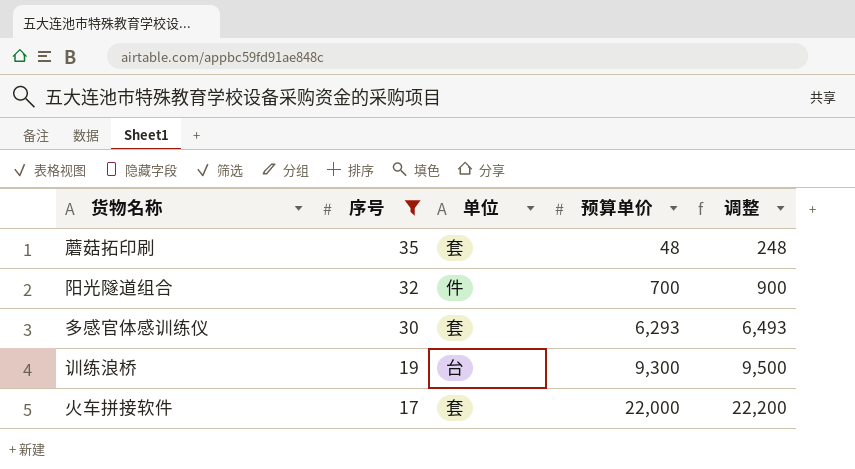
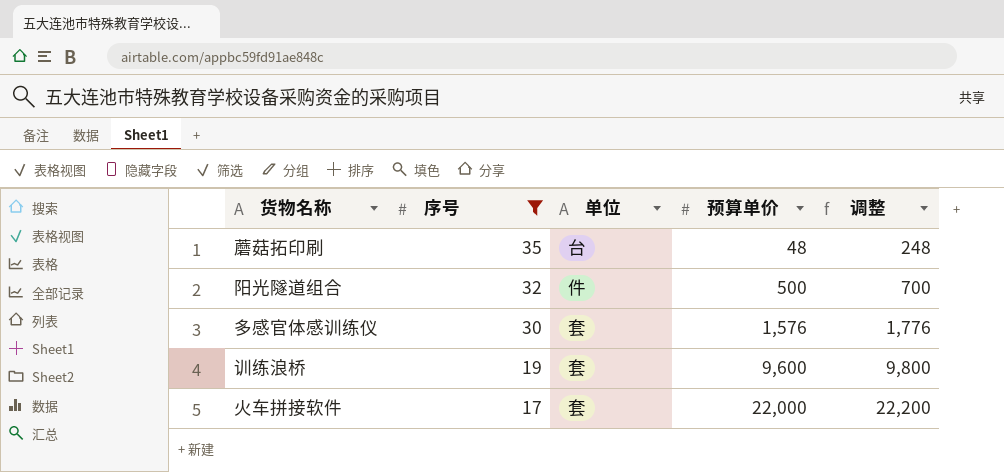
蘑菇拓印刷 | 单位: 套 -> 台
阳光隧道组合 | 预算单价: 700 -> 500
阳光隧道组合 | 调整: 900 -> 700
多感官体感训练仪 | 预算单价: 6,293 -> 1,576
多感官体感训练仪 | 调整: 6,493 -> 1,776
训练浪桥 | 单位: 台 -> 套
训练浪桥 | 预算单价: 9,300 -> 9,600
训练浪桥 | 调整: 9,500 -> 9,800

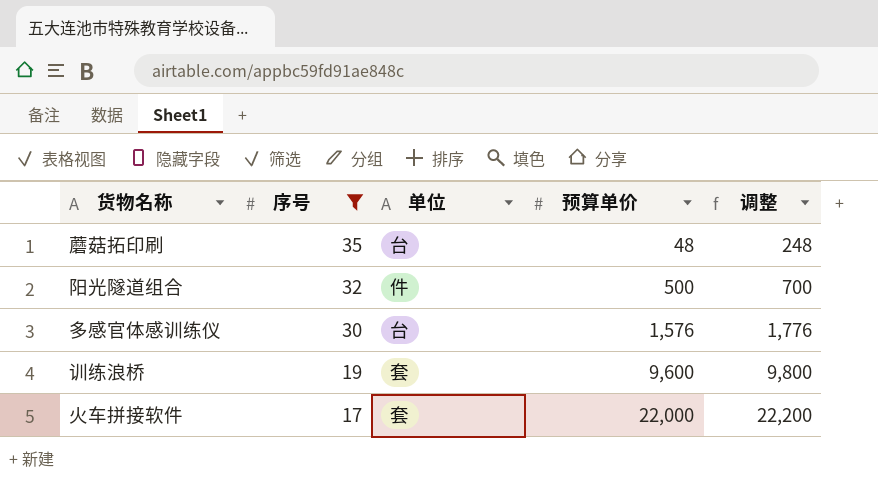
多感官体感训练仪 | 单位: 套 -> 台

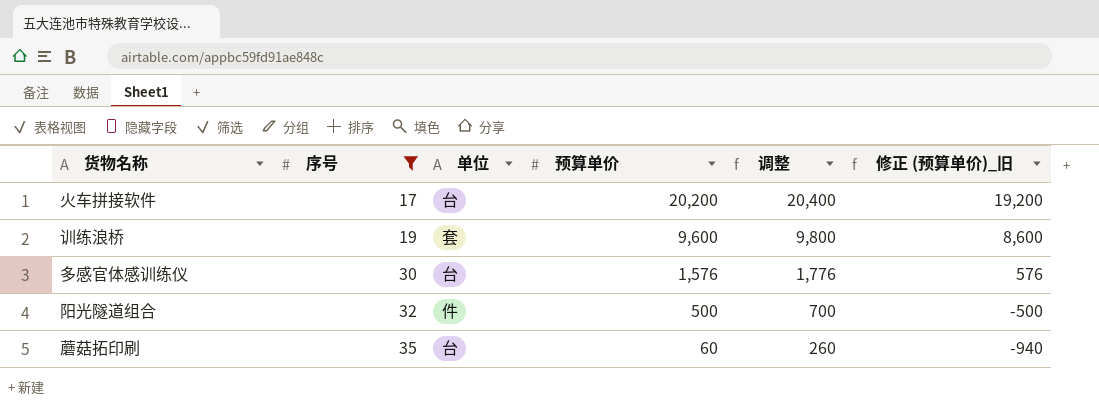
row order: 序号 descending -> 序号 ascending
column 修正 (预算单价)_旧 | formula: none -> [预算单价] - 1000
火车拼接软件 | 单位: 套 -> 台
火车拼接软件 | 预算单价: 22,000 -> 20,200
火车拼接软件 | 调整: 22,200 -> 20,400
蘑菇拓印刷 | 预算单价: 48 -> 60
蘑菇拓印刷 | 调整: 248 -> 260

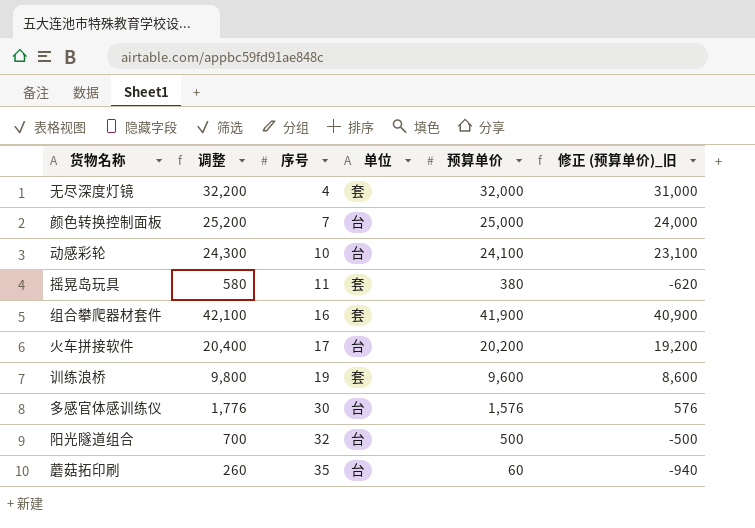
filter: 序号 >= 17 -> none
column 调整 | position: 5 -> 2
阳光隧道组合 | 单位: 件 -> 台

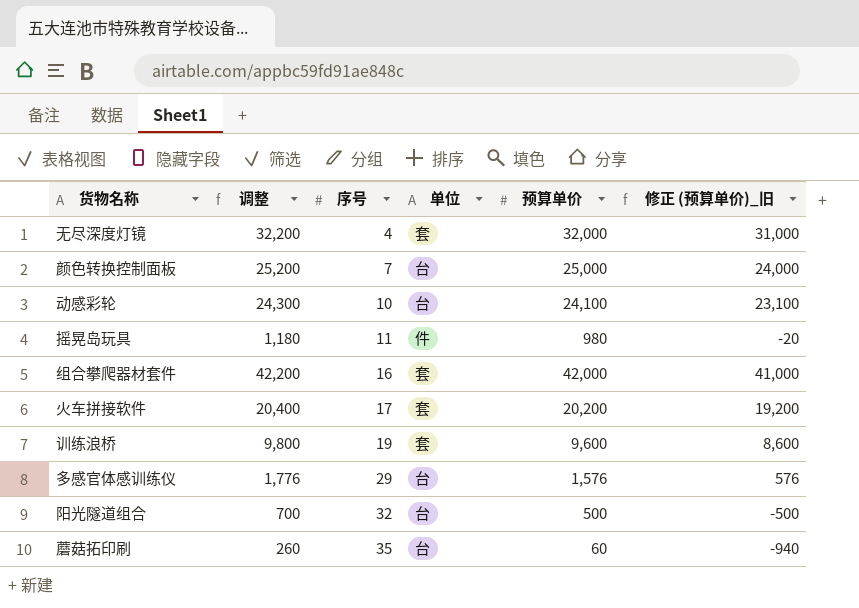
摇晃岛玩具 | 调整: 580 -> 1,180
摇晃岛玩具 | 单位: 套 -> 件
摇晃岛玩具 | 预算单价: 380 -> 980
摇晃岛玩具 | 修正 (预算单价)_旧: -620 -> -20
组合攀爬器材套件 | 调整: 42,100 -> 42,200
组合攀爬器材套件 | 预算单价: 41,900 -> 42,000
组合攀爬器材套件 | 修正 (预算单价)_旧: 40,900 -> 41,000
火车拼接软件 | 单位: 台 -> 套
多感官体感训练仪 | 序号: 30 -> 29

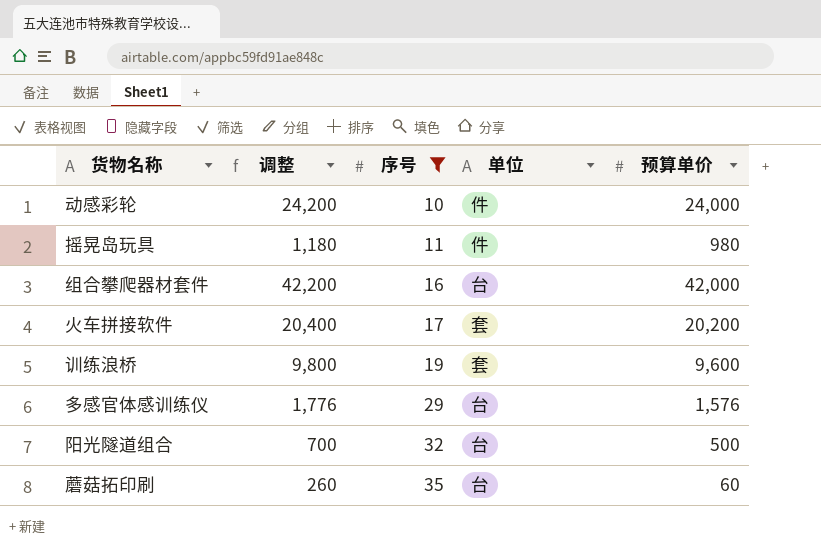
filter: none -> 序号 >= 10
column 修正 (预算单价)_旧 | formula: [预算单价] - 1000 -> none
动感彩轮 | 调整: 24,300 -> 24,200
动感彩轮 | 单位: 台 -> 件
动感彩轮 | 预算单价: 24,100 -> 24,000
组合攀爬器材套件 | 单位: 套 -> 台

